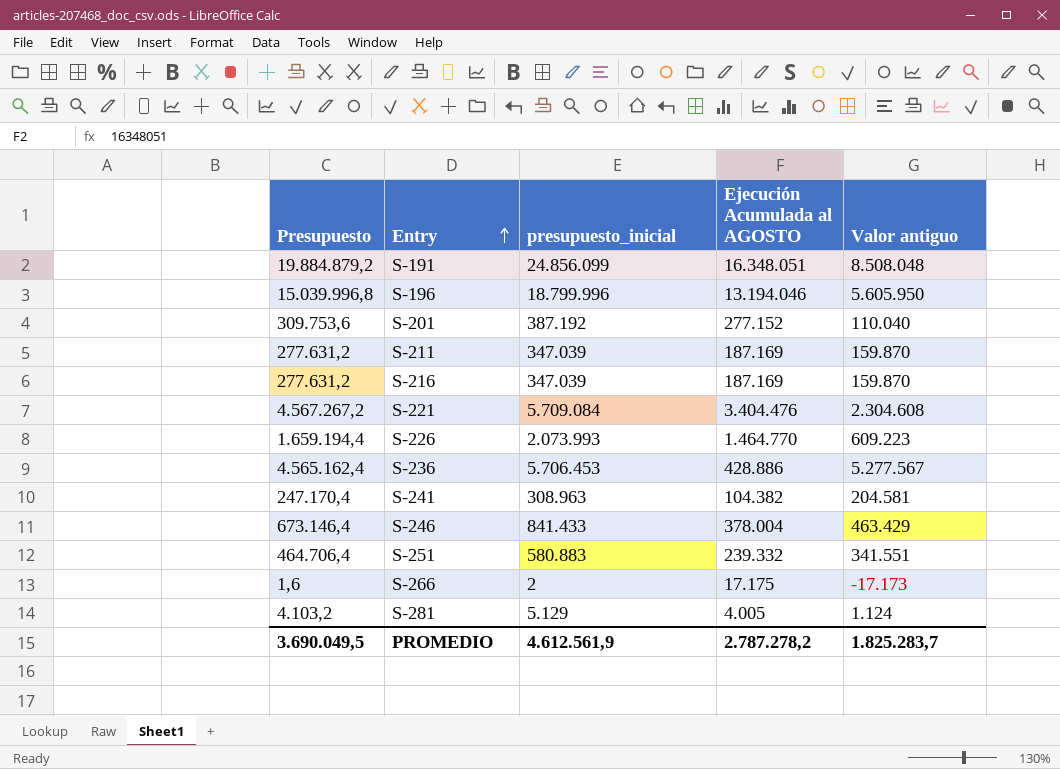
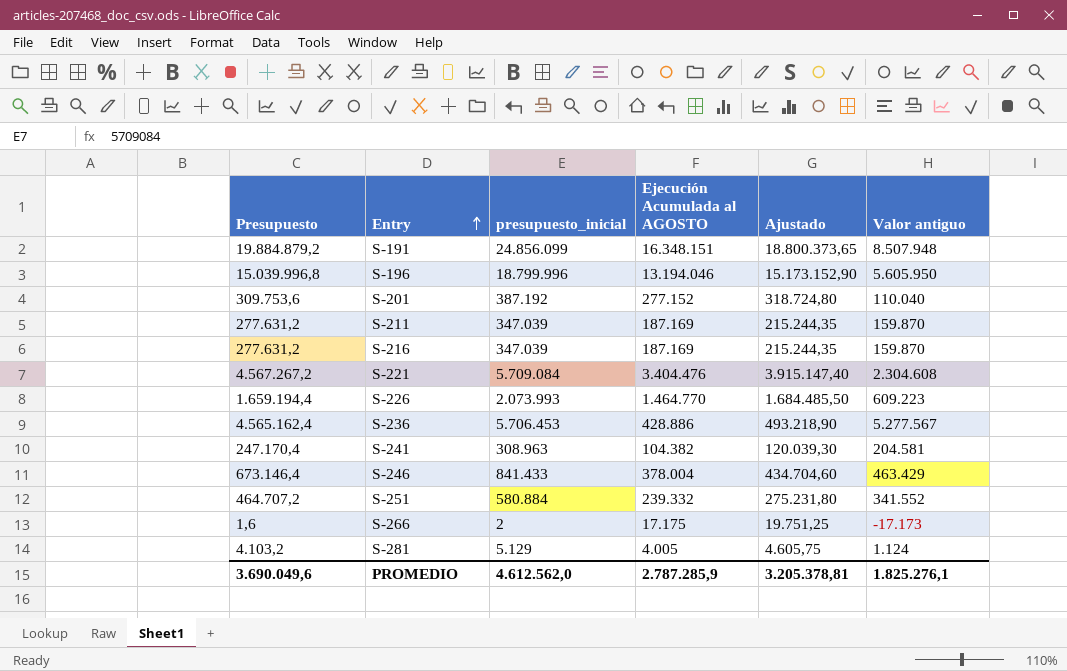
column Ajustado | formula: none -> [Ejecución Acumulada al AGOSTO] * 1,15
S-191 | Ejecución Acumulada al AGOSTO: 16.348.051 -> 16.348.151
S-191 | Valor antiguo: 8.508.048 -> 8.507.948
S-251 | Presupuesto: 464.706,4 -> 464.707,2
S-251 | presupuesto_inicial: 580.883 -> 580.884
S-251 | Valor antiguo: 341.551 -> 341.552
PROMEDIO | Presupuesto: 3.690.049,5 -> 3.690.049,6
PROMEDIO | presupuesto_inicial: 4.612.561,9 -> 4.612.562,0
PROMEDIO | Ejecución Acumulada al AGOSTO: 2.787.278,2 -> 2.787.285,9
PROMEDIO | Valor antiguo: 1.825.283,7 -> 1.825.276,1

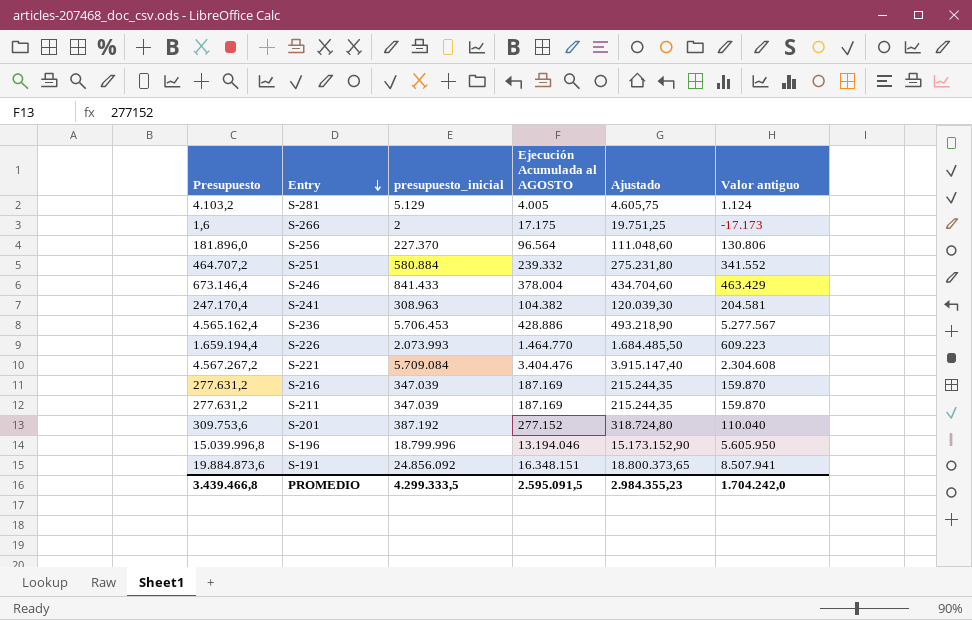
row order: Entry ascending -> Entry descending
row S-256: none -> 181.896,0 | 227.370 | 96.564 | 111.048,60 | 130.806
S-191 | Presupuesto: 19.884.879,2 -> 19.884.873,6
S-191 | presupuesto_inicial: 24.856.099 -> 24.856.092
S-191 | Valor antiguo: 8.507.948 -> 8.507.941
PROMEDIO | Presupuesto: 3.690.049,6 -> 3.439.466,8
PROMEDIO | presupuesto_inicial: 4.612.562,0 -> 4.299.333,5
PROMEDIO | Ejecución Acumulada al AGOSTO: 2.787.285,9 -> 2.595.091,5
PROMEDIO | Ajustado: 3.205.378,81 -> 2.984.355,23
PROMEDIO | Valor antiguo: 1.825.276,1 -> 1.704.242,0

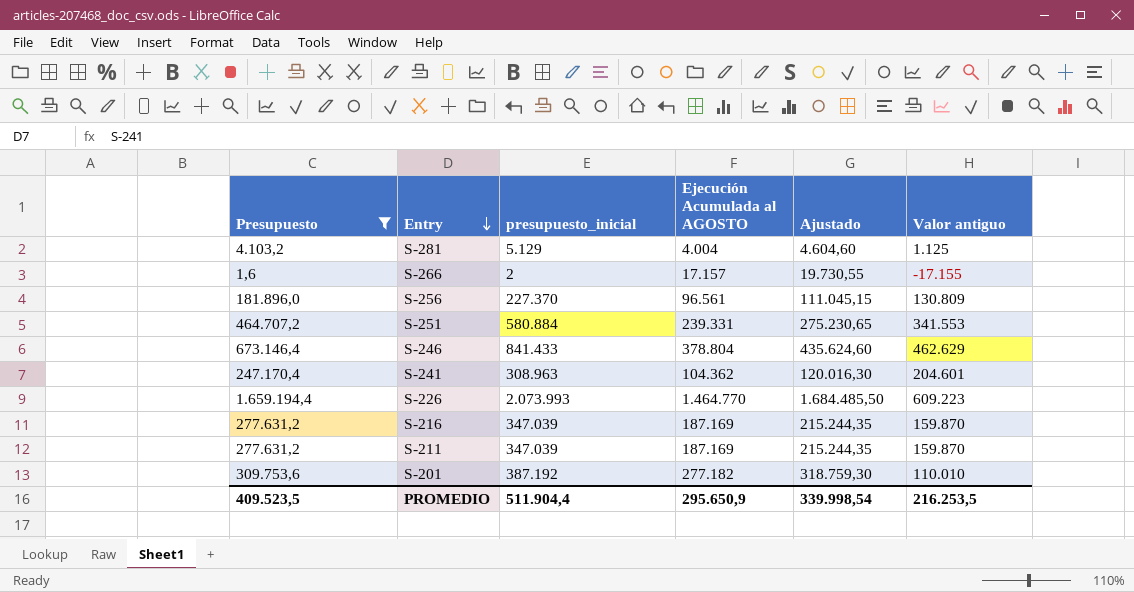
filter: none -> Presupuesto <= 1.659.194,4
S-281 | Ejecución Acumulada al AGOSTO: 4.005 -> 4.004
S-281 | Ajustado: 4.605,75 -> 4.604,60
S-281 | Valor antiguo: 1.124 -> 1.125
S-266 | Ejecución Acumulada al AGOSTO: 17.175 -> 17.157
S-266 | Ajustado: 19.751,25 -> 19.730,55
S-266 | Valor antiguo: -17.173 -> -17.155
S-256 | Ejecución Acumulada al AGOSTO: 96.564 -> 96.561
S-256 | Ajustado: 111.048,60 -> 111.045,15
S-256 | Valor antiguo: 130.806 -> 130.809
S-251 | Ejecución Acumulada al AGOSTO: 239.332 -> 239.331
S-251 | Ajustado: 275.231,80 -> 275.230,65
S-251 | Valor antiguo: 341.552 -> 341.553
S-246 | Ejecución Acumulada al AGOSTO: 378.004 -> 378.804
S-246 | Ajustado: 434.704,60 -> 435.624,60
S-246 | Valor antiguo: 463.429 -> 462.629
S-241 | Ejecución Acumulada al AGOSTO: 104.382 -> 104.362
S-241 | Ajustado: 120.039,30 -> 120.016,30
S-241 | Valor antiguo: 204.581 -> 204.601
S-201 | Ejecución Acumulada al AGOSTO: 277.152 -> 277.182
S-201 | Ajustado: 318.724,80 -> 318.759,30
S-201 | Valor antiguo: 110.040 -> 110.010
PROMEDIO | Presupuesto: 3.439.466,8 -> 409.523,5
PROMEDIO | presupuesto_inicial: 4.299.333,5 -> 511.904,4
PROMEDIO | Ejecución Acumulada al AGOSTO: 2.595.091,5 -> 295.650,9
PROMEDIO | Ajustado: 2.984.355,23 -> 339.998,54
PROMEDIO | Valor antiguo: 1.704.242,0 -> 216.253,5

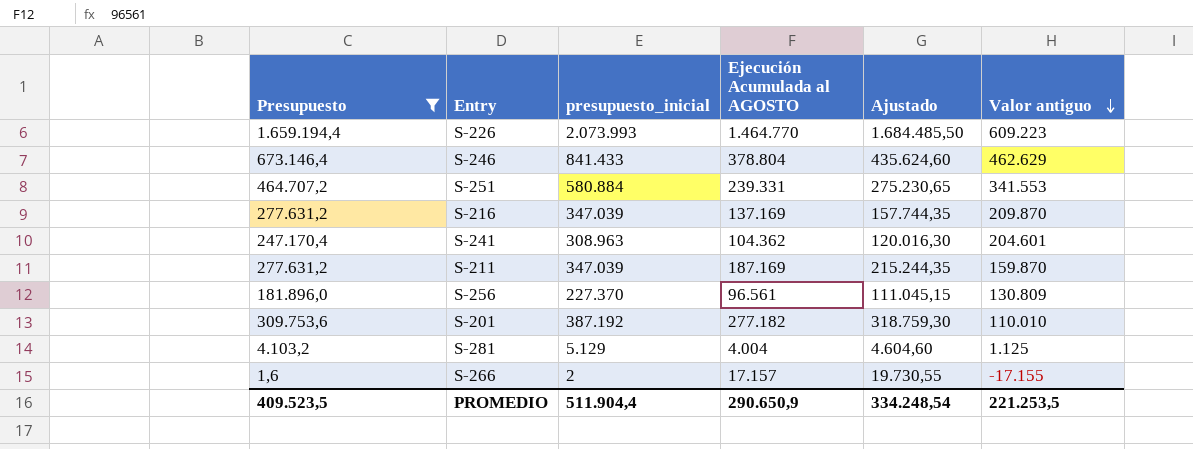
row order: Entry descending -> Valor antiguo descending
S-216 | Ejecución Acumulada al AGOSTO: 187.169 -> 137.169
S-216 | Ajustado: 215.244,35 -> 157.744,35
S-216 | Valor antiguo: 159.870 -> 209.870
PROMEDIO | Ejecución Acumulada al AGOSTO: 295.650,9 -> 290.650,9
PROMEDIO | Ajustado: 339.998,54 -> 334.248,54
PROMEDIO | Valor antiguo: 216.253,5 -> 221.253,5

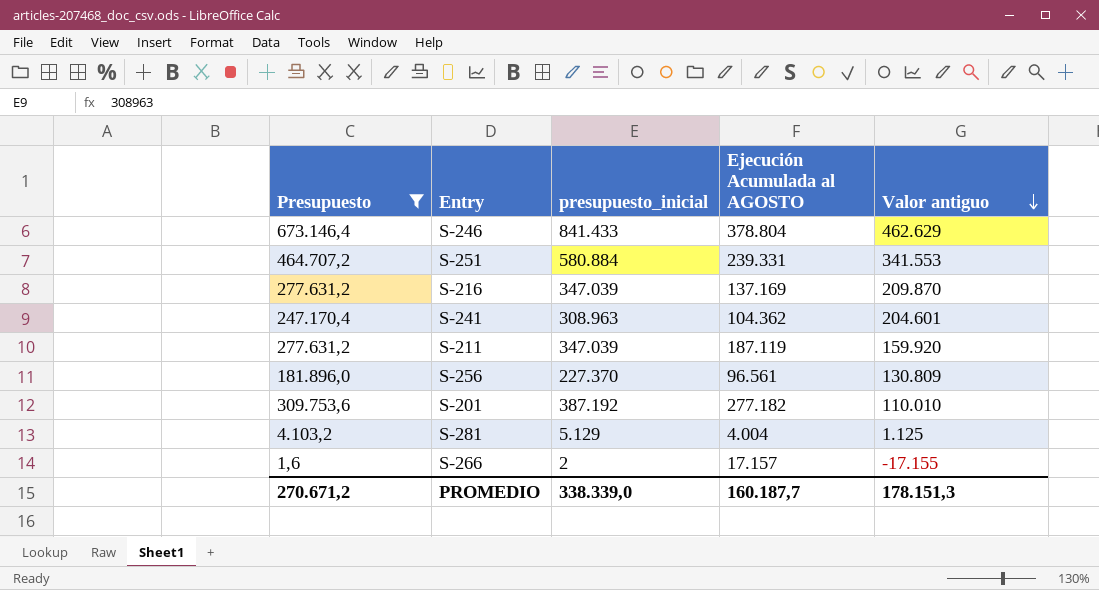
column Ajustado | formula: [Ejecución Acumulada al AGOSTO] * 1,15 -> none
row S-226: 1.659.194,4 | 2.073.993 | 1.464.770 | 1.684.485,50 | 609.223 -> none
S-211 | Ejecución Acumulada al AGOSTO: 187.169 -> 187.119
S-211 | Valor antiguo: 159.870 -> 159.920
PROMEDIO | Presupuesto: 409.523,5 -> 270.671,2
PROMEDIO | presupuesto_inicial: 511.904,4 -> 338.339,0
PROMEDIO | Ejecución Acumulada al AGOSTO: 290.650,9 -> 160.187,7
PROMEDIO | Valor antiguo: 221.253,5 -> 178.151,3

